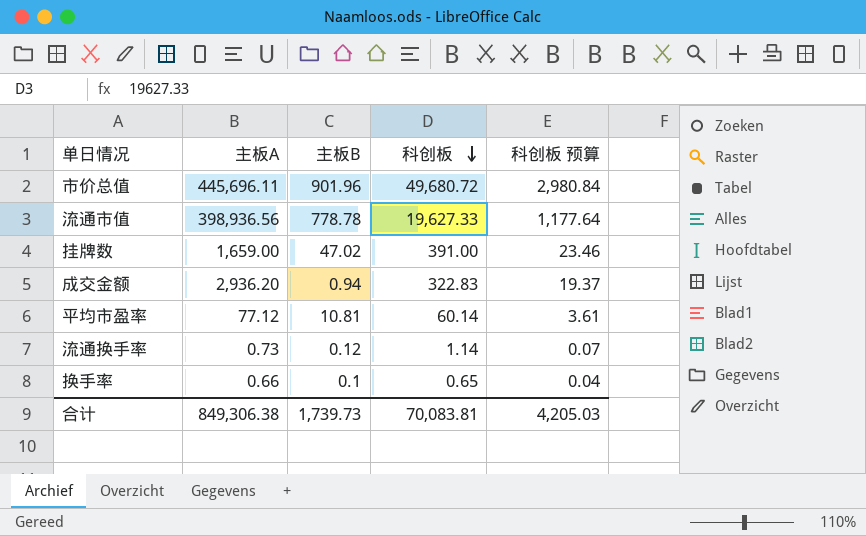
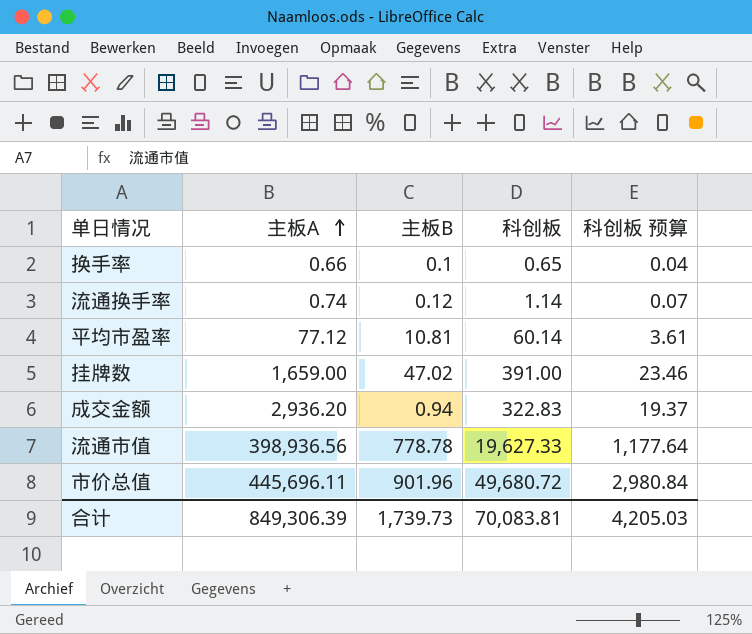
row order: 科创板 descending -> 主板A ascending
流通换手率 | 主板A: 0.73 -> 0.74
合计 | 主板A: 849,306.38 -> 849,306.39

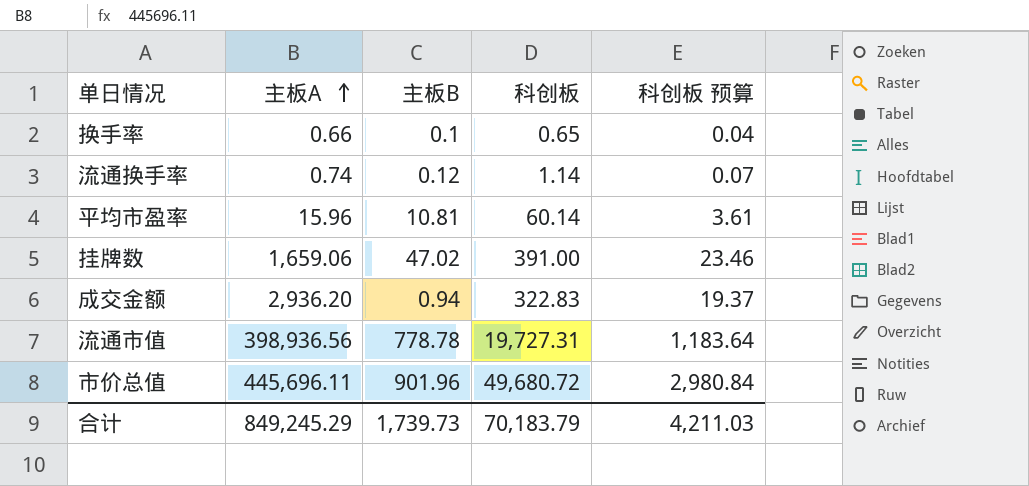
平均市盈率 | 主板A: 77.12 -> 15.96
挂牌数 | 主板A: 1,659.00 -> 1,659.06
流通市值 | 科创板: 19,627.33 -> 19,727.31
流通市值 | 科创板 预算: 1,177.64 -> 1,183.64
合计 | 主板A: 849,306.39 -> 849,245.29
合计 | 科创板: 70,083.81 -> 70,183.79
合计 | 科创板 预算: 4,205.03 -> 4,211.03

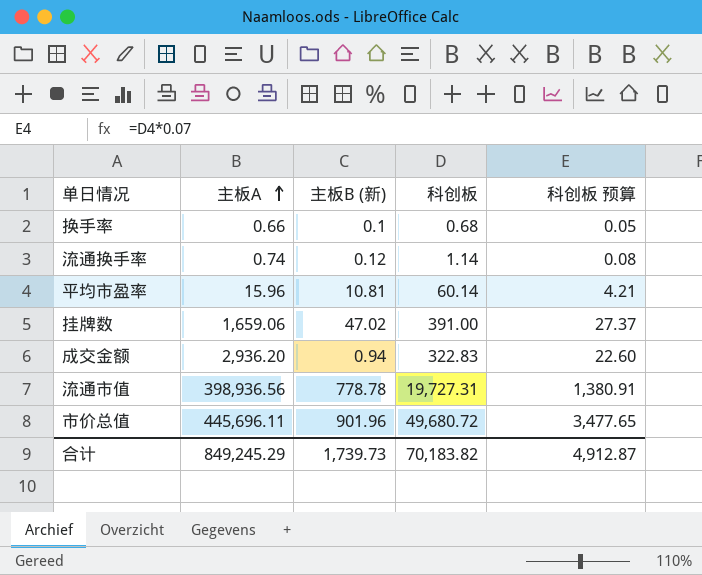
column name: 主板B -> 主板B (新)
column 科创板 预算 | formula: [科创板] * 0.06 -> [科创板] * 0.07
换手率 | 科创板: 0.65 -> 0.68
合计 | 科创板: 70,183.79 -> 70,183.82
合计 | 科创板 预算: 4,211.03 -> 4,912.87

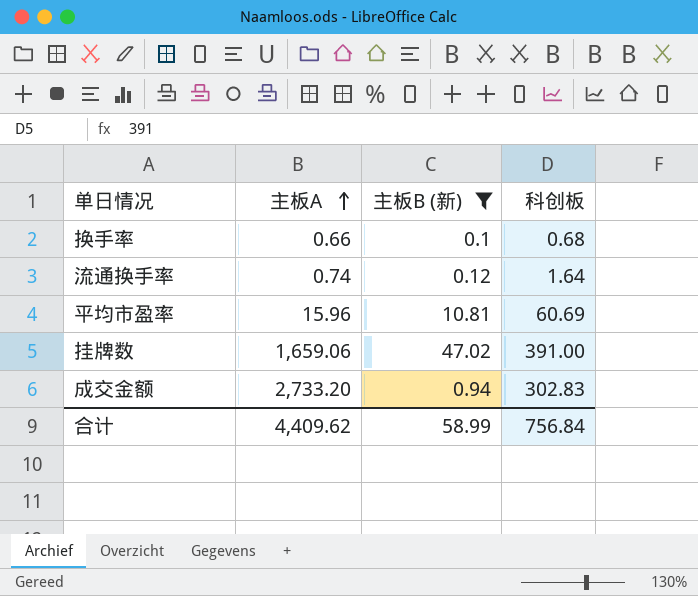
filter: none -> 主板B (新) <= 47.02
column 科创板 预算 | formula: [科创板] * 0.07 -> none
流通换手率 | 科创板: 1.14 -> 1.64
平均市盈率 | 科创板: 60.14 -> 60.69
成交金额 | 主板A: 2,936.20 -> 2,733.20
成交金额 | 科创板: 322.83 -> 302.83
合计 | 主板A: 849,245.29 -> 4,409.62
合计 | 主板B (新): 1,739.73 -> 58.99
合计 | 科创板: 70,183.82 -> 756.84

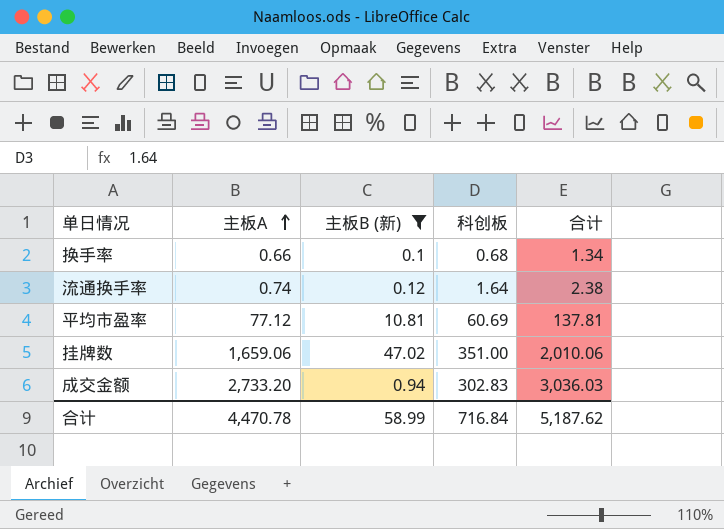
column 合计 | formula: none -> [主板A] + [科创板]
平均市盈率 | 主板A: 15.96 -> 77.12
挂牌数 | 科创板: 391.00 -> 351.00
合计 | 主板A: 4,409.62 -> 4,470.78
合计 | 科创板: 756.84 -> 716.84

